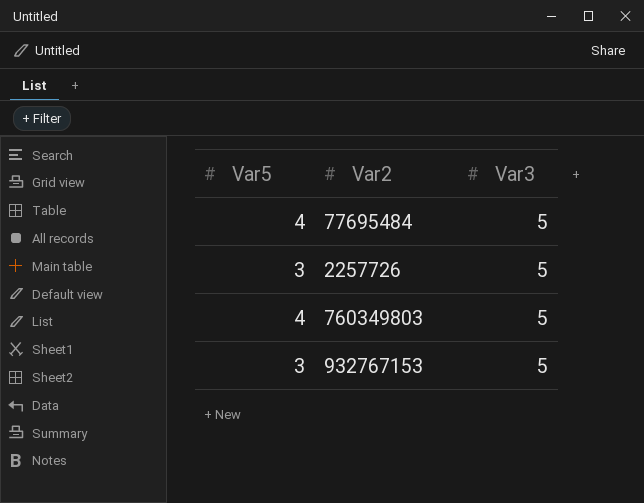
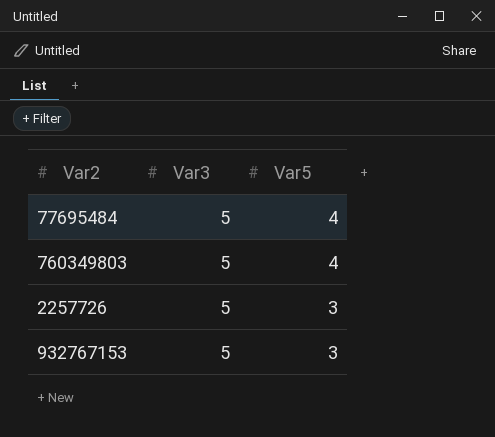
row order: none -> Var5 descending
column Var5 | position: 1 -> 3

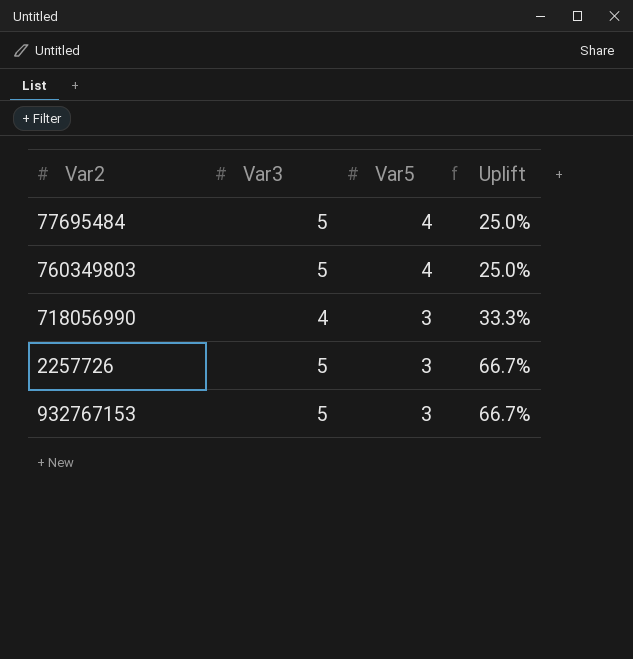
column Uplift | formula: none -> ([Var3] - [Var5]) / [Var5]
row 718056990: none -> 4 | 3 | 33.3%

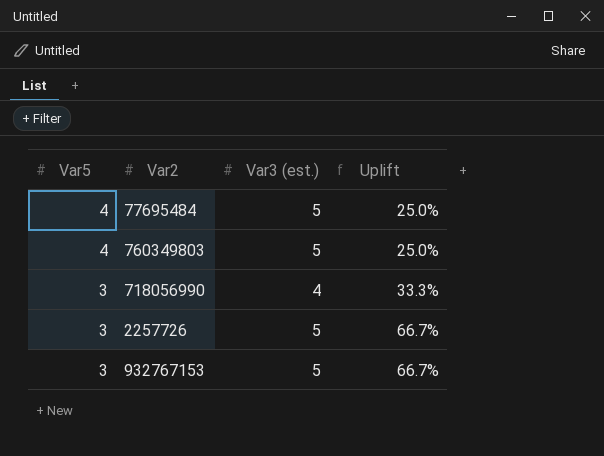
column Var5 | position: 3 -> 1
column name: Var3 -> Var3 (est.)

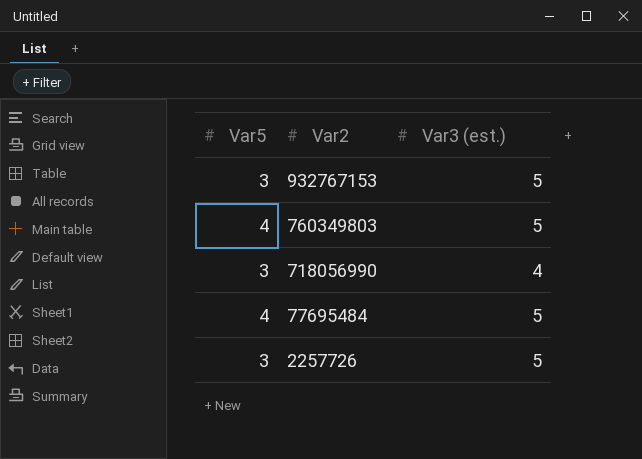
row order: Var5 descending -> Var2 descending
column Uplift | formula: ([Var3 (est.)] - [Var5]) / [Var5] -> none

